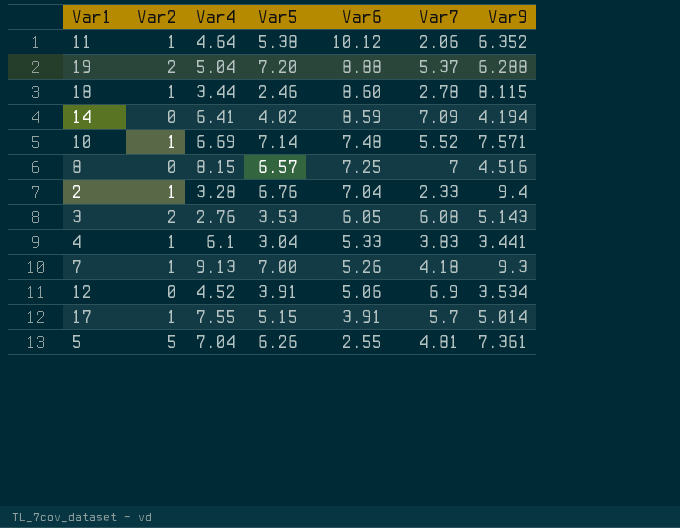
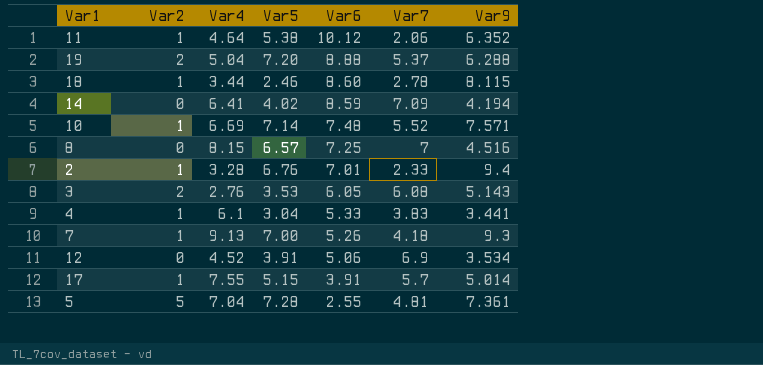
2 | Var6: 7.04 -> 7.01
5 | Var5: 6.26 -> 7.28

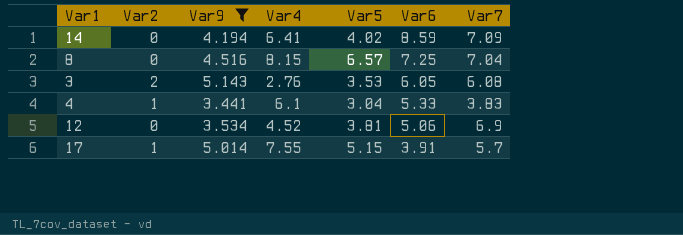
filter: none -> Var9 <= 5.143
column Var9 | position: 7 -> 3
8 | Var7: 7 -> 7.04
12 | Var5: 3.91 -> 3.81

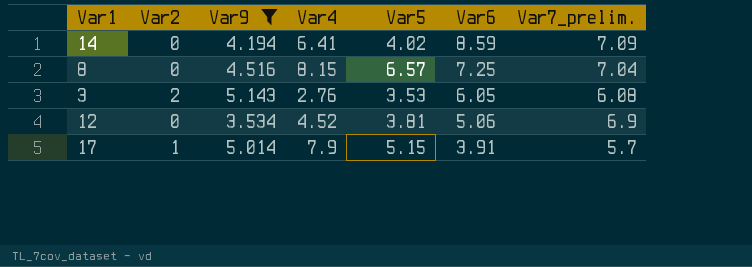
column name: Var7 -> Var7_prelim.
row 4: 1 | 3.441 | 6.1 | 3.04 | 5.33 | 3.83 -> none
17 | Var4: 7.55 -> 7.9

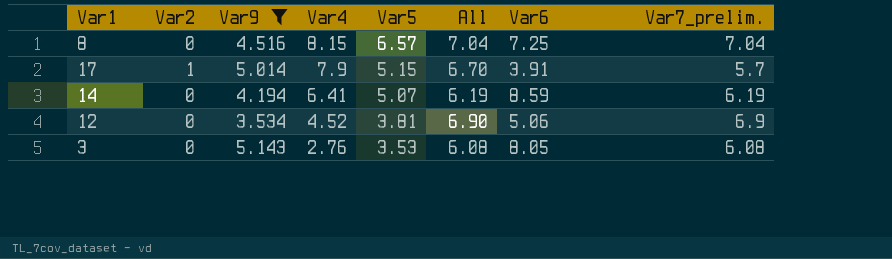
row order: Var6 descending -> Var4 descending
column All | formula: none -> [Var2] + [Var7_prelim.]
14 | Var5: 4.02 -> 5.07
14 | Var7_prelim.: 7.09 -> 6.19
3 | Var2: 2 -> 0
3 | Var6: 6.05 -> 8.05

